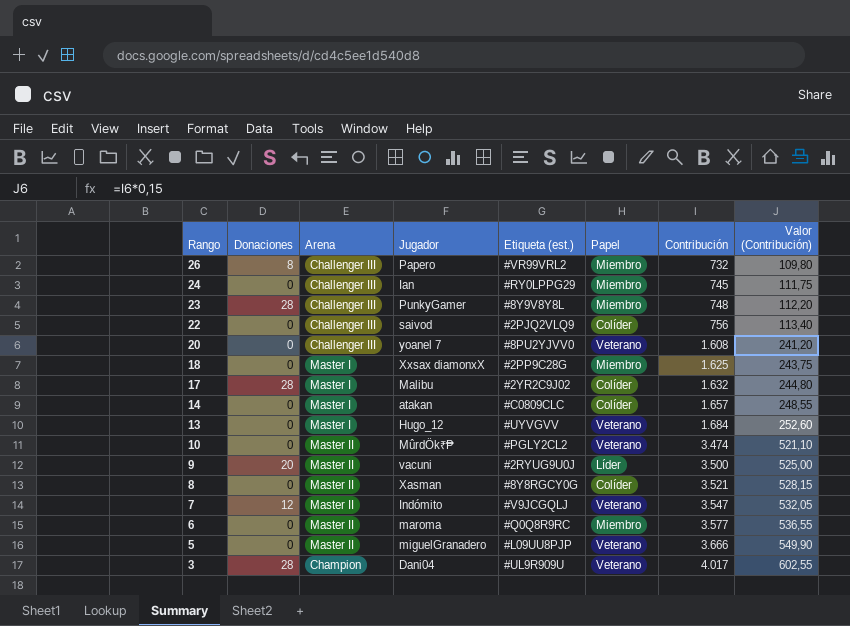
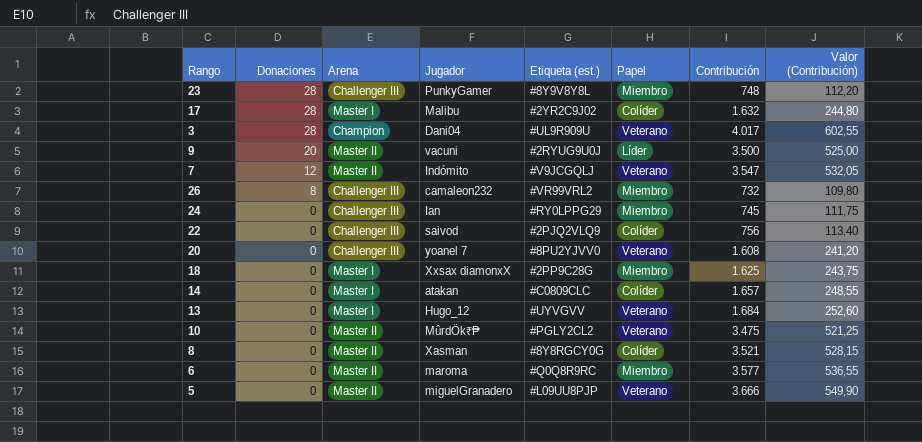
row order: Rango descending -> Donaciones descending
26 | Jugador: Papero -> camaleon232
10 | Contribución: 3.474 -> 3.475
10 | Valor (Contribución): 521,10 -> 521,25

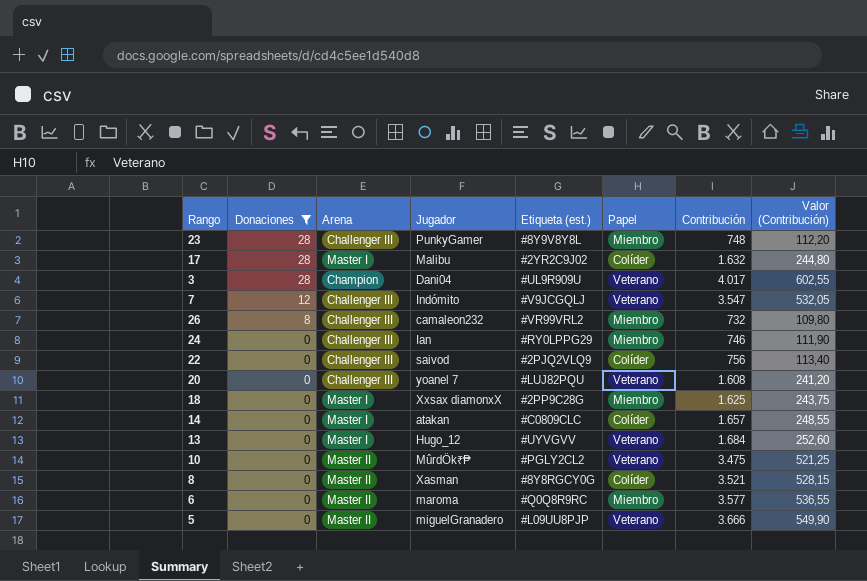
filter: none -> Donaciones != 20
7 | Arena: Master II -> Challenger III
24 | Contribución: 745 -> 746
24 | Valor (Contribución): 111,75 -> 111,90
20 | Etiqueta (est.): #8PU2YJVV0 -> #LUJ82PQU

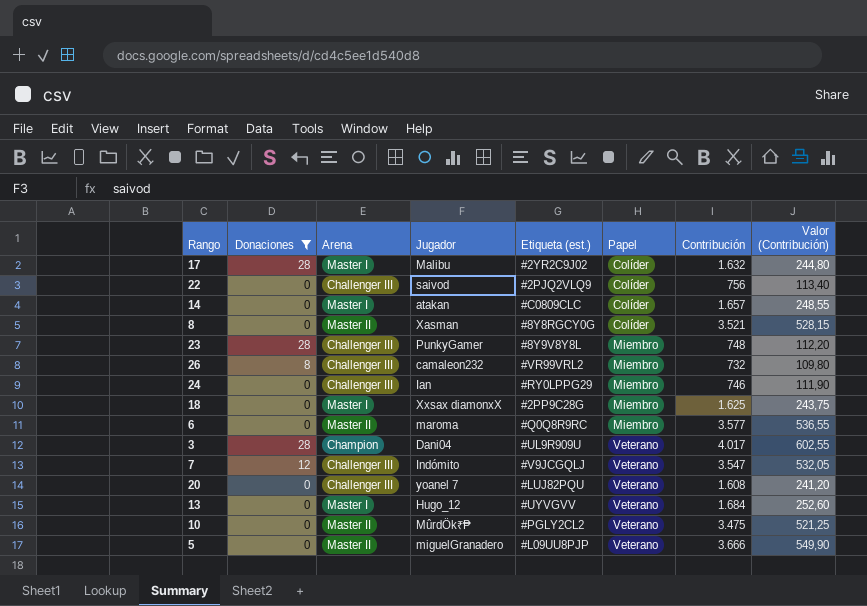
row order: Donaciones descending -> Papel ascending

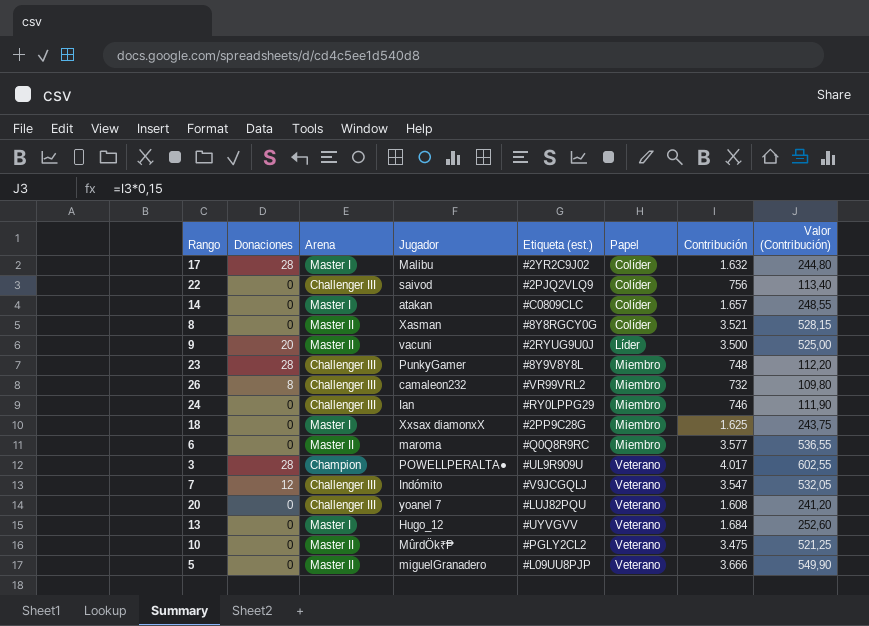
filter: Donaciones != 20 -> none
3 | Jugador: Dani04 -> POWELLPERALTA●

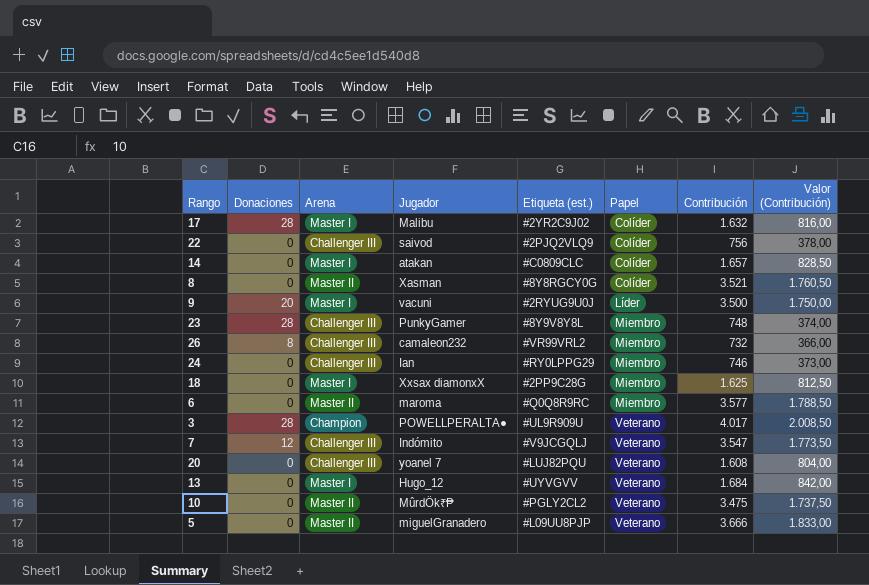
column Valor (Contribución) | formula: [Contribución] * 0,15 -> [Contribución] * 0,5
9 | Arena: Master II -> Master I

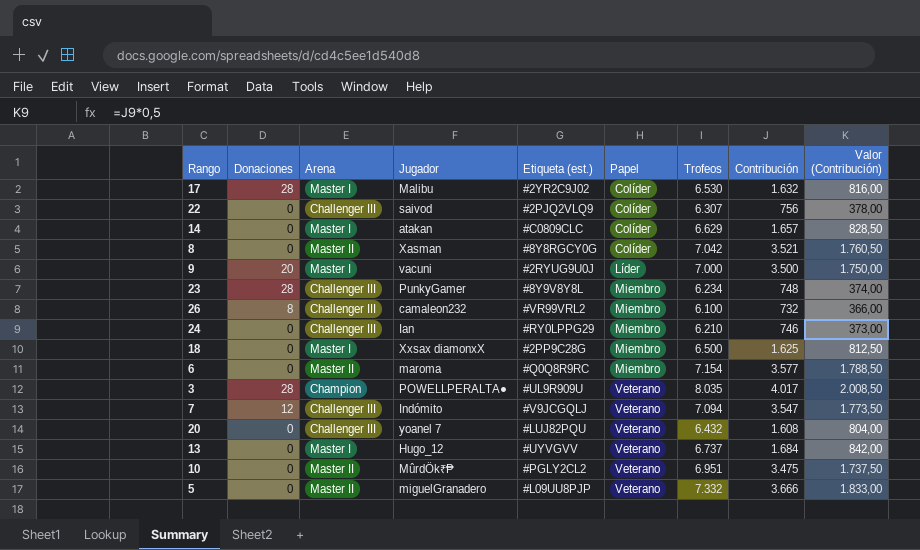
column Trofeos | position: none -> 7

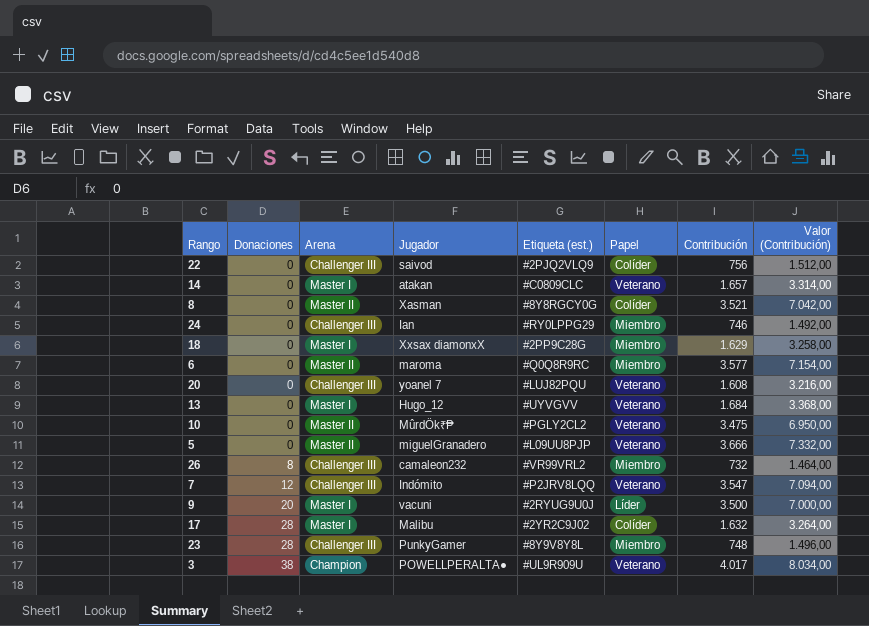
row order: Papel ascending -> Donaciones ascending
column Trofeos | position: 7 -> none
column Valor (Contribución) | formula: [Contribución] * 0,5 -> [Contribución] * 2
14 | Papel: Colíder -> Veterano
18 | Contribución: 1.625 -> 1.629
7 | Etiqueta (est.): #V9JCGQLJ -> #P2JRV8LQQ
3 | Donaciones: 28 -> 38

